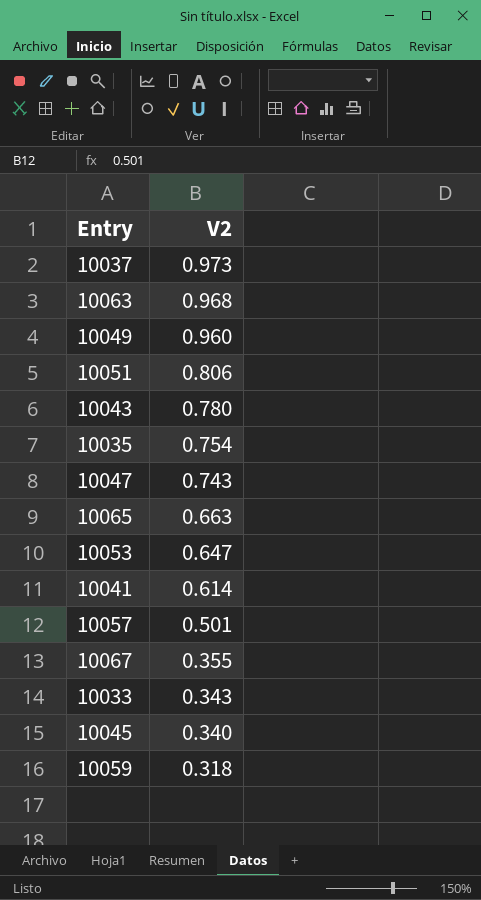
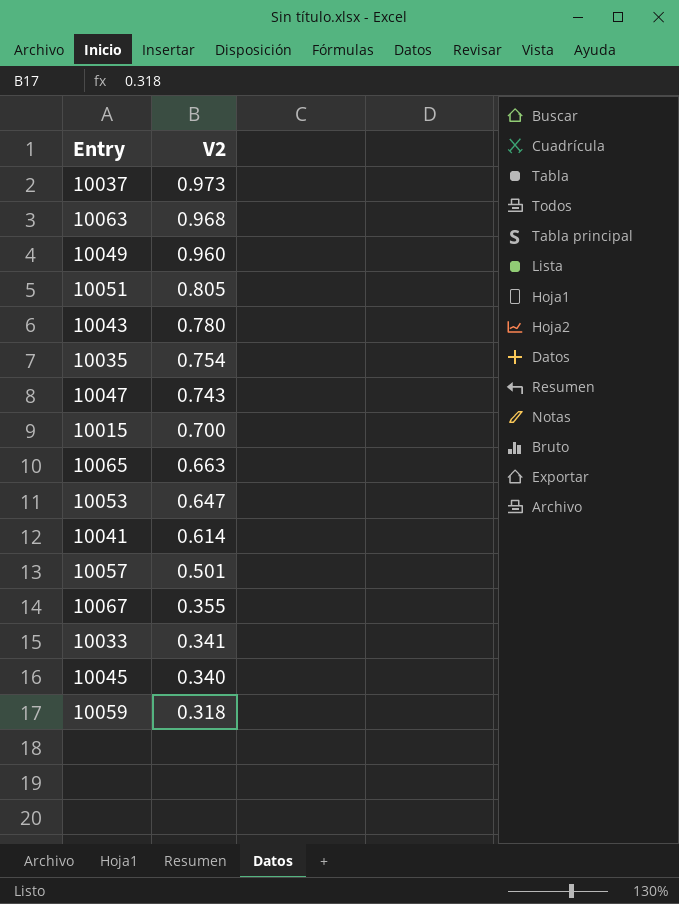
10051 | V2: 0.806 -> 0.805
row 10015: none -> 0.700
10033 | V2: 0.343 -> 0.341

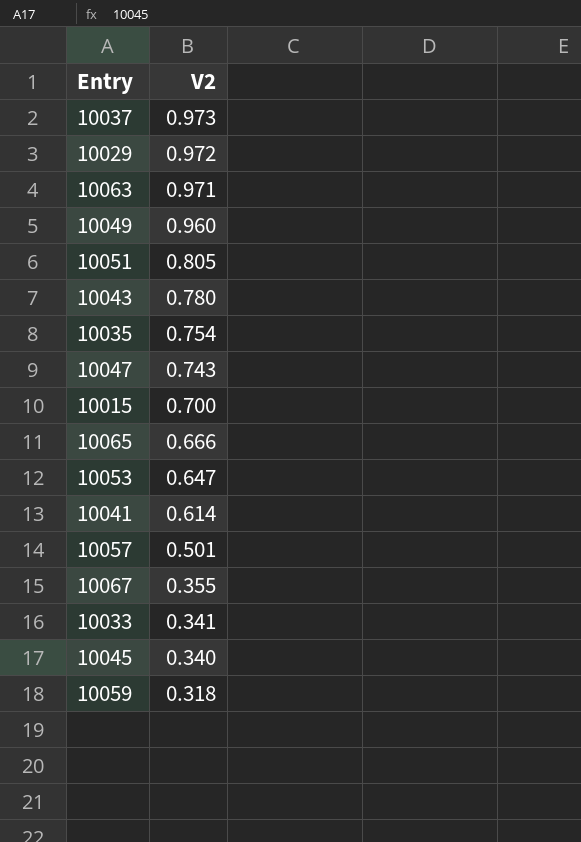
row 10029: none -> 0.972
10063 | V2: 0.968 -> 0.971
10065 | V2: 0.663 -> 0.666

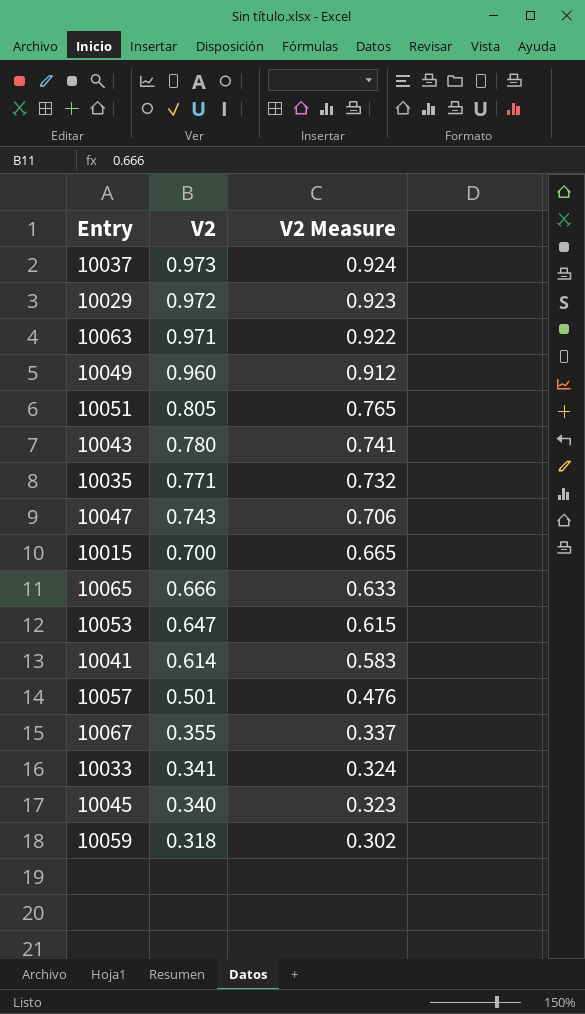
column V2 Measure | formula: none -> [V2] * 0.95
10035 | V2: 0.754 -> 0.771

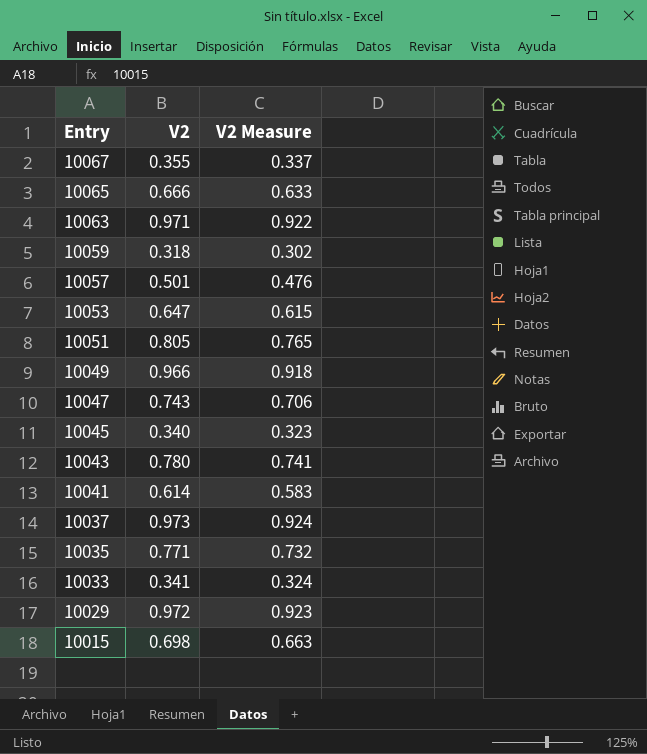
row order: V2 descending -> Entry descending
10049 | V2: 0.960 -> 0.966
10049 | V2 Measure: 0.912 -> 0.918
10015 | V2: 0.700 -> 0.698
10015 | V2 Measure: 0.665 -> 0.663

